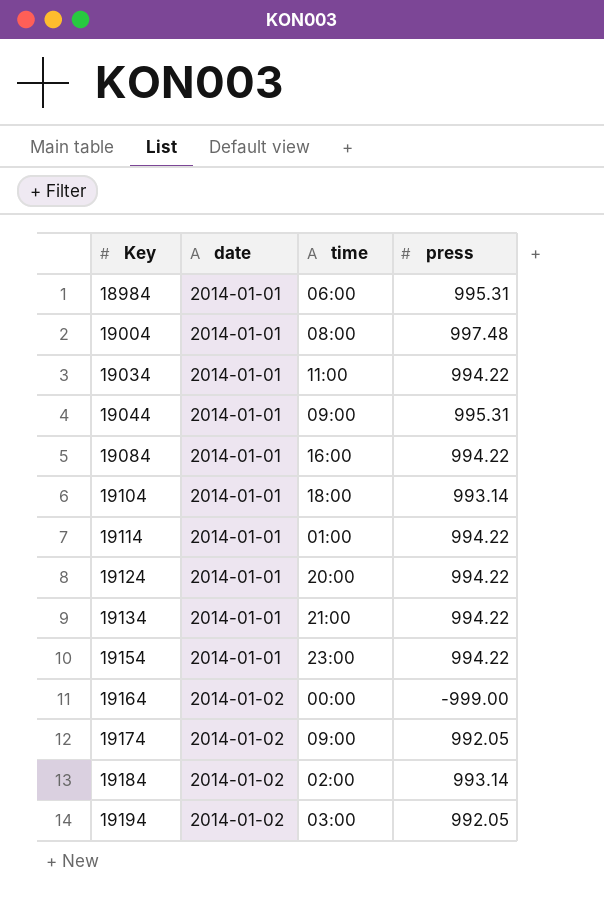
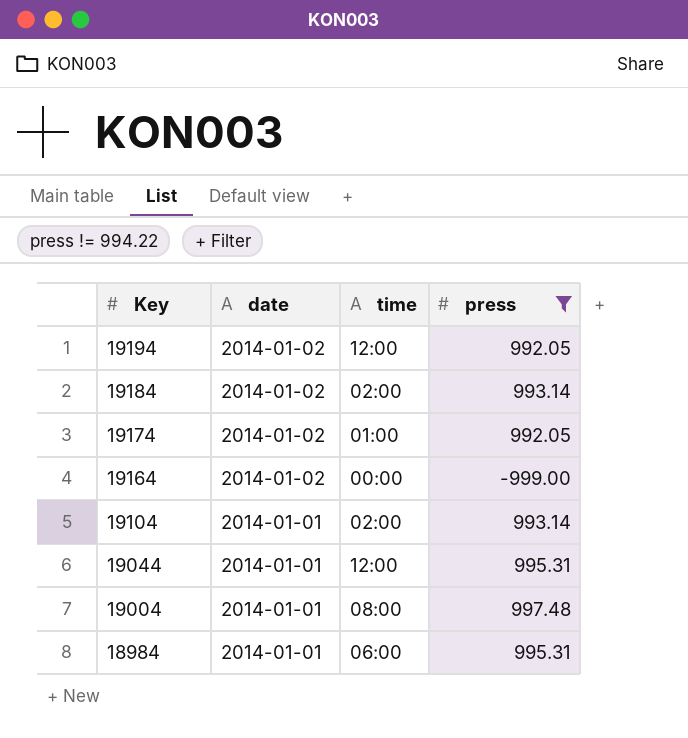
filter: none -> press != 994.22
row order: Key ascending -> Key descending
19194 | time: 03:00 -> 12:00
19174 | time: 09:00 -> 01:00
19104 | time: 18:00 -> 02:00
19044 | time: 09:00 -> 12:00

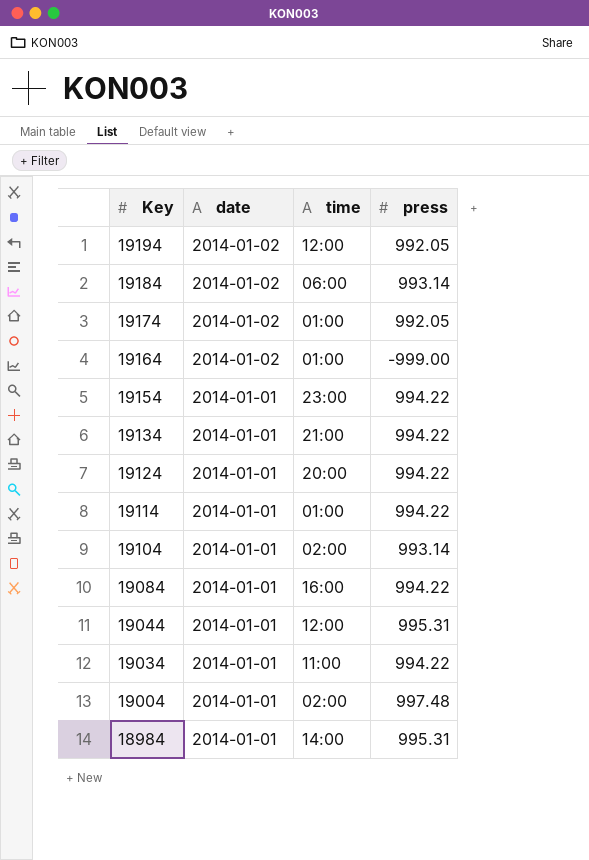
filter: press != 994.22 -> none
19184 | time: 02:00 -> 06:00
19164 | time: 00:00 -> 01:00
19004 | time: 08:00 -> 02:00
18984 | time: 06:00 -> 14:00

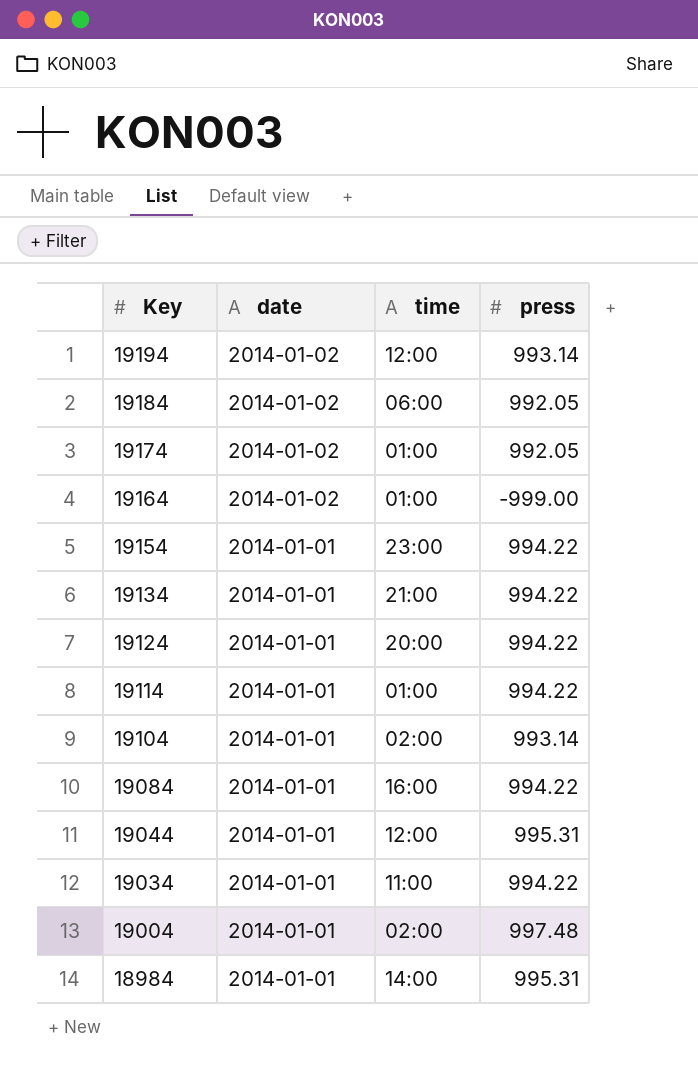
19194 | press: 992.05 -> 993.14
19184 | press: 993.14 -> 992.05

